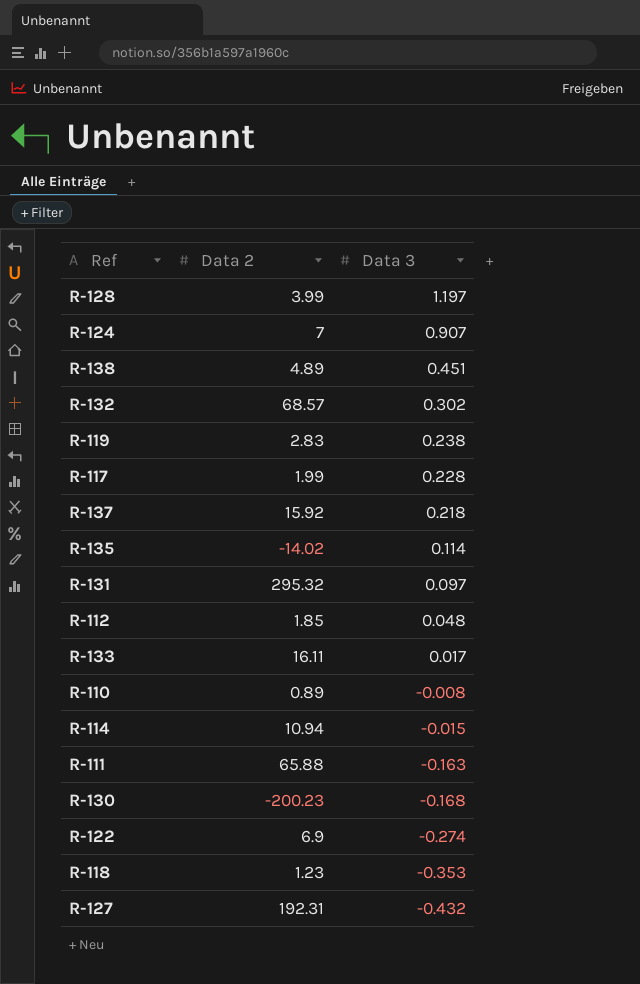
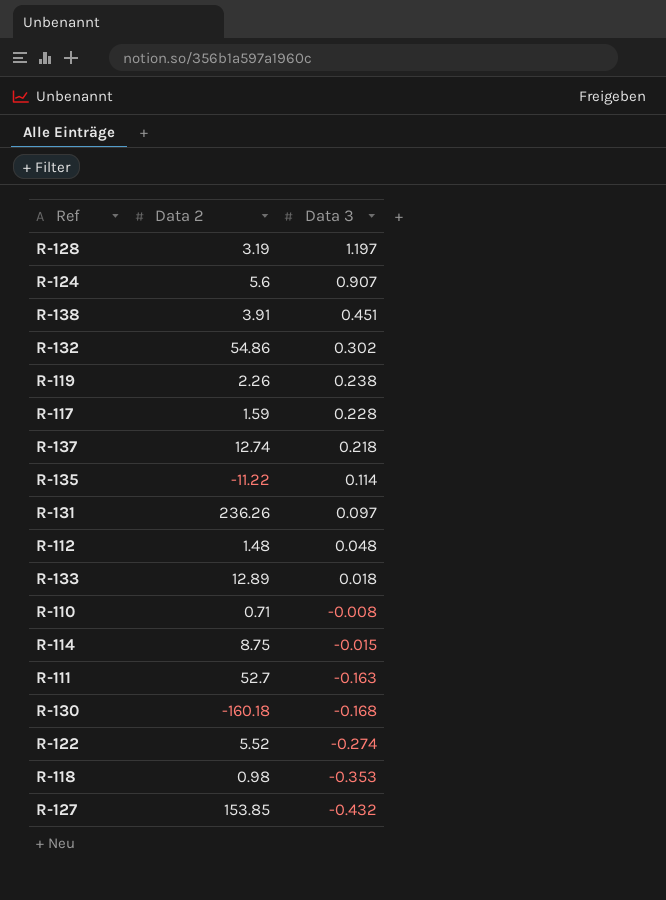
R-128 | Data 2: 3.99 -> 3.19
R-124 | Data 2: 7 -> 5.6
R-138 | Data 2: 4.89 -> 3.91
R-132 | Data 2: 68.57 -> 54.86
R-119 | Data 2: 2.83 -> 2.26
R-117 | Data 2: 1.99 -> 1.59
R-137 | Data 2: 15.92 -> 12.74
R-135 | Data 2: -14.02 -> -11.22
R-131 | Data 2: 295.32 -> 236.26
R-112 | Data 2: 1.85 -> 1.48
R-133 | Data 2: 16.11 -> 12.89
R-133 | Data 3: 0.017 -> 0.018
R-110 | Data 2: 0.89 -> 0.71
R-114 | Data 2: 10.94 -> 8.75
R-111 | Data 2: 65.88 -> 52.7
R-130 | Data 2: -200.23 -> -160.18
R-122 | Data 2: 6.9 -> 5.52
R-118 | Data 2: 1.23 -> 0.98
R-127 | Data 2: 192.31 -> 153.85

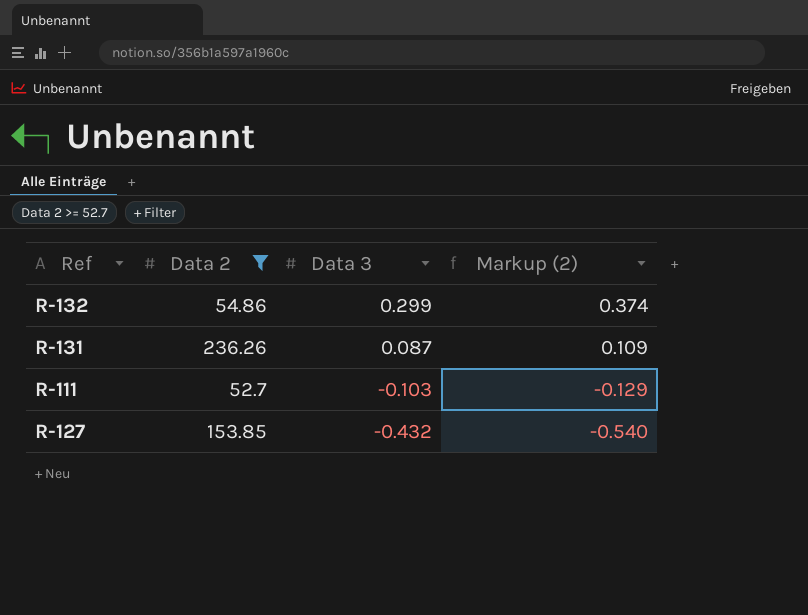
filter: none -> Data 2 >= 52.7
column Markup (2) | formula: none -> [Data 3] * 1.25
R-132 | Data 3: 0.302 -> 0.299
R-131 | Data 3: 0.097 -> 0.087
R-111 | Data 3: -0.163 -> -0.103

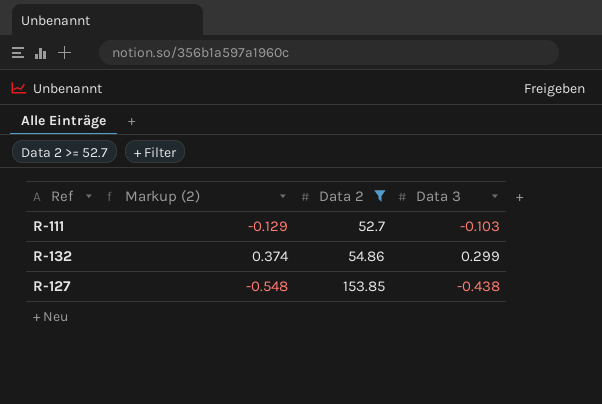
row order: Data 3 descending -> Data 2 ascending
column Markup (2) | position: 4 -> 2
row R-131: 236.26 | 0.087 | 0.109 -> none
R-127 | Markup (2): -0.540 -> -0.548
R-127 | Data 3: -0.432 -> -0.438

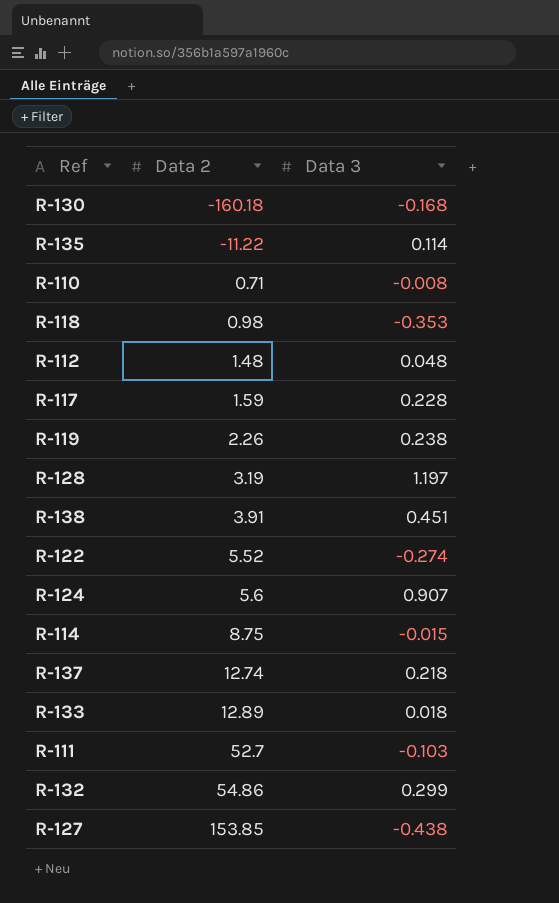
filter: Data 2 >= 52.7 -> none
column Markup (2) | formula: [Data 3] * 1.25 -> none

